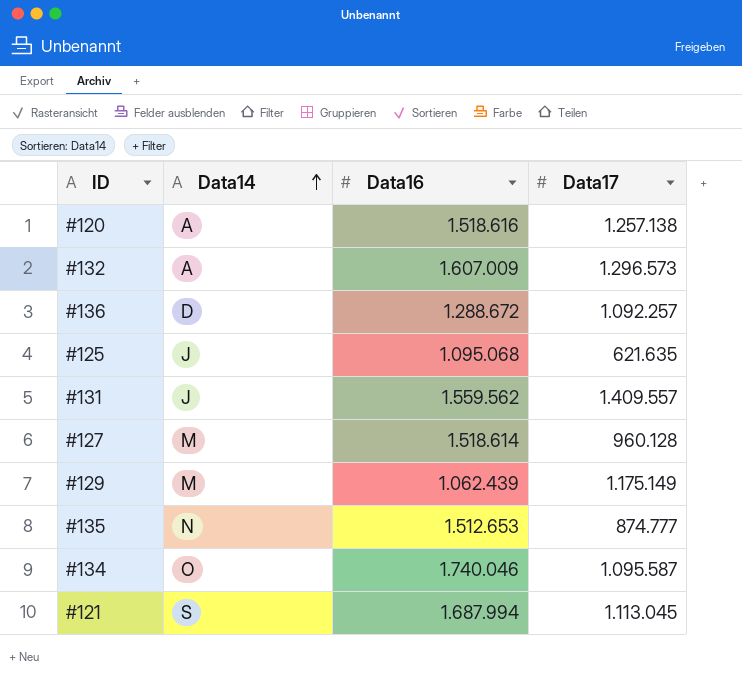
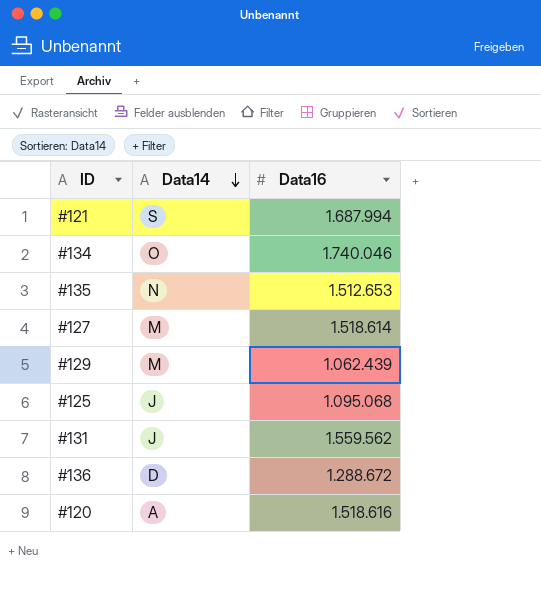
row order: Data14 ascending -> Data14 descending
column Data17 | position: 4 -> none
row #132: A | 1.607.009 | 1.296.573 -> none

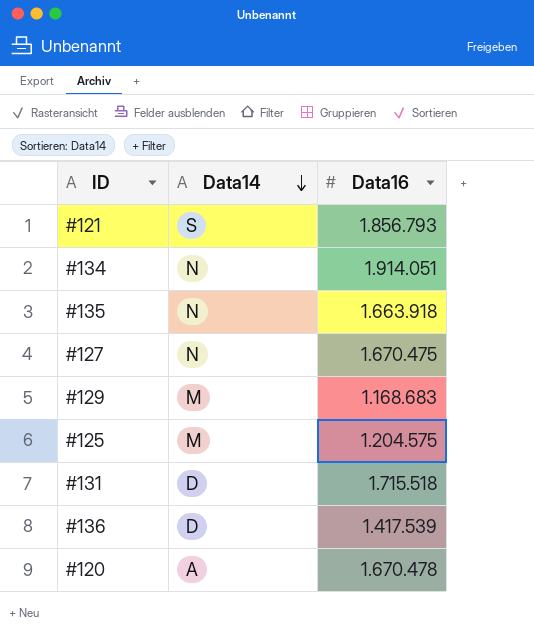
#121 | Data16: 1.687.994 -> 1.856.793
#134 | Data14: O -> N
#134 | Data16: 1.740.046 -> 1.914.051
#135 | Data16: 1.512.653 -> 1.663.918
#127 | Data14: M -> N
#127 | Data16: 1.518.614 -> 1.670.475
#129 | Data16: 1.062.439 -> 1.168.683
#125 | Data14: J -> M
#125 | Data16: 1.095.068 -> 1.204.575
#131 | Data14: J -> D
#131 | Data16: 1.559.562 -> 1.715.518
#136 | Data16: 1.288.672 -> 1.417.539
#120 | Data16: 1.518.616 -> 1.670.478

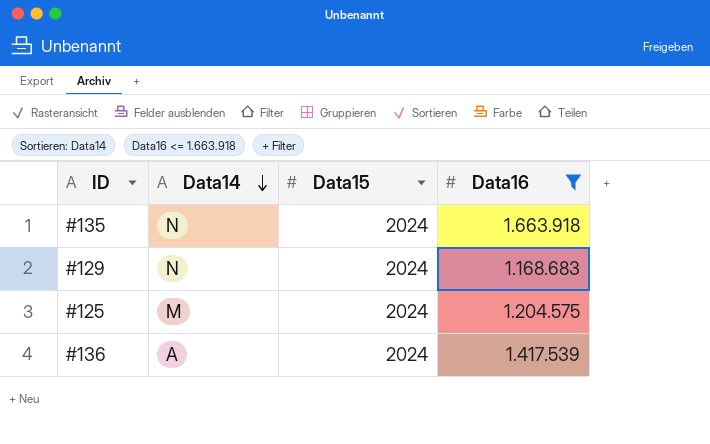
filter: none -> Data16 <= 1.663.918
column Data15 | position: none -> 3
#129 | Data14: M -> N
#136 | Data14: D -> A

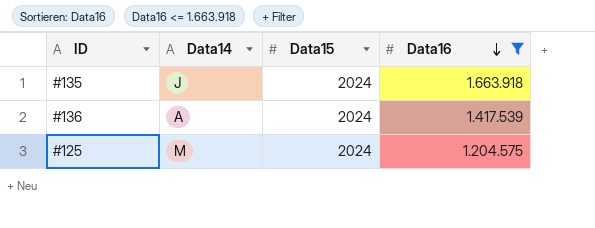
row order: Data14 descending -> Data16 descending
row #129: N | 2024 | 1.168.683 -> none
#135 | Data14: N -> J

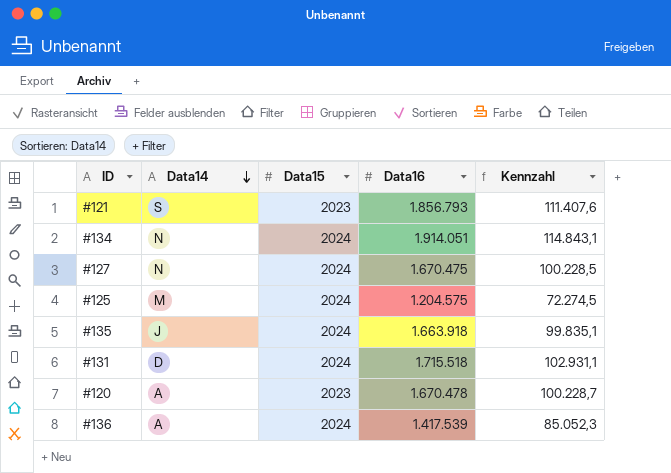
filter: Data16 <= 1.663.918 -> none
row order: Data16 descending -> Data14 descending
column Kennzahl | formula: none -> [Data16] * 0,06

